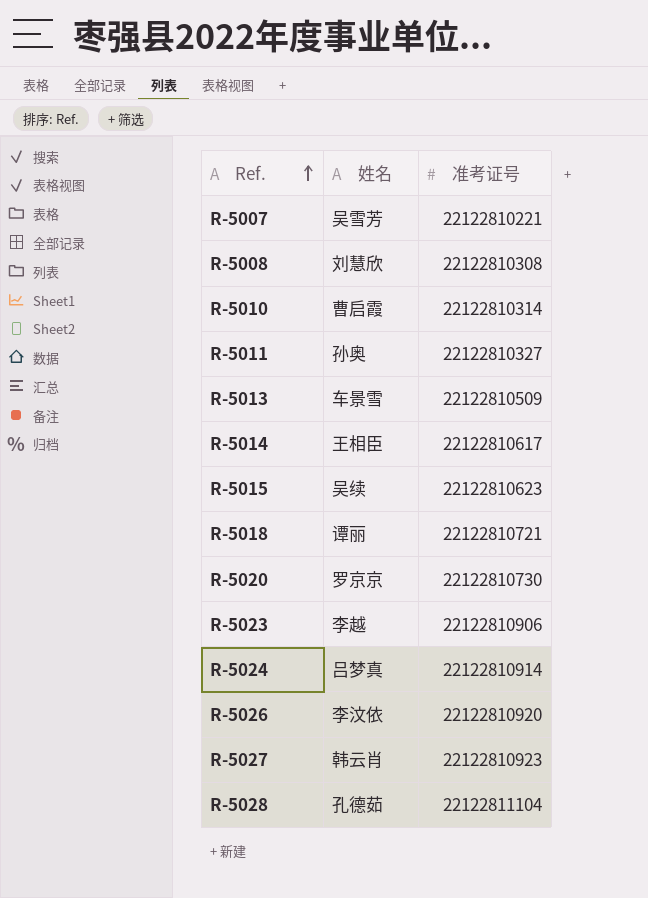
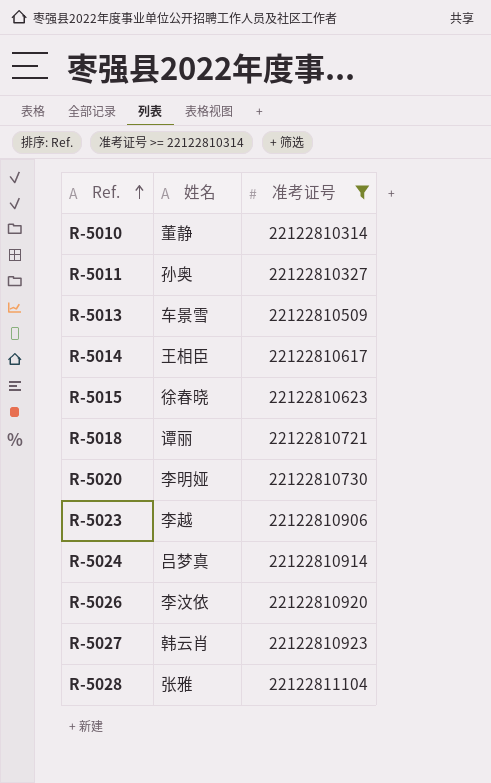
filter: none -> 准考证号 >= 22122810314
R-5010 | 姓名: 曹启霞 -> 董静
R-5015 | 姓名: 吴续 -> 徐春晓
R-5020 | 姓名: 罗京京 -> 李明娅
R-5028 | 姓名: 孔德茹 -> 张雅

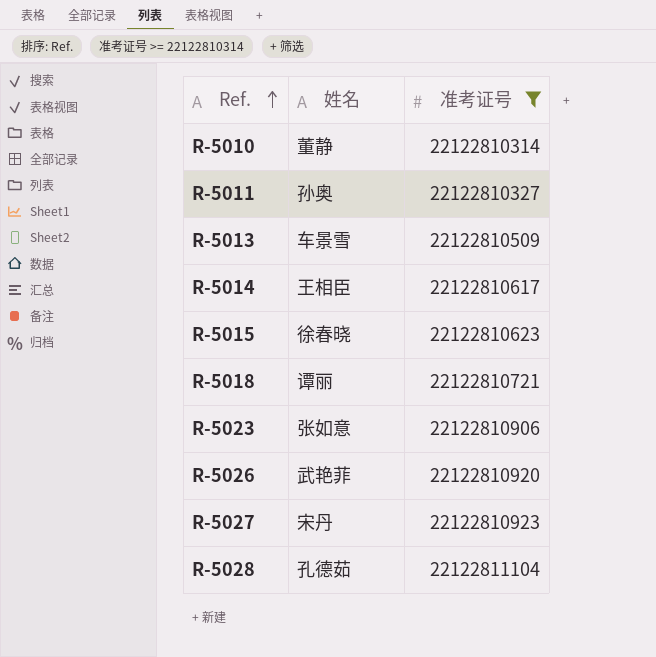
row R-5020: 李明娅 | 22122810730 -> none
row R-5024: 吕梦真 | 22122810914 -> none
R-5023 | 姓名: 李越 -> 张如意
R-5026 | 姓名: 李汶依 -> 武艳菲
R-5027 | 姓名: 韩云肖 -> 宋丹
R-5028 | 姓名: 张雅 -> 孔德茹

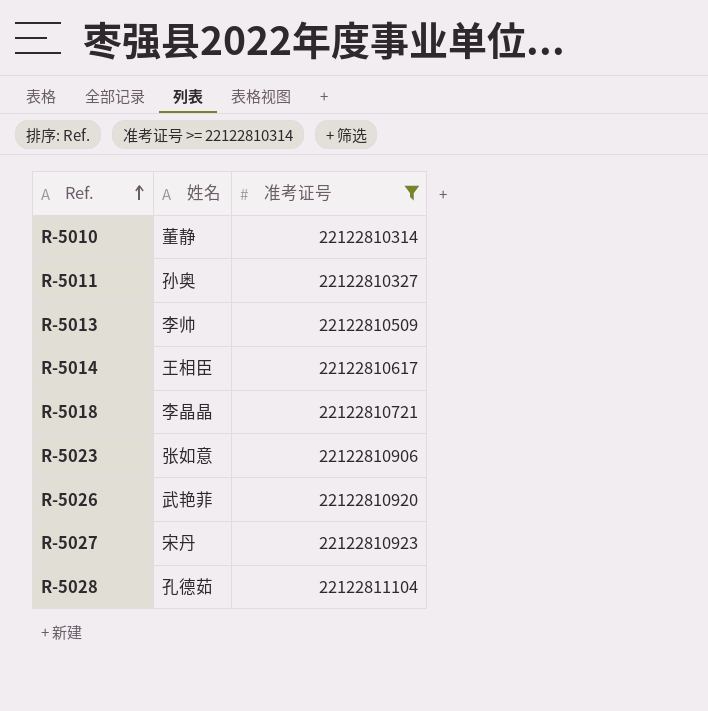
row R-5015: 徐春晓 | 22122810623 -> none
R-5013 | 姓名: 车景雪 -> 李帅
R-5018 | 姓名: 谭丽 -> 李晶晶

